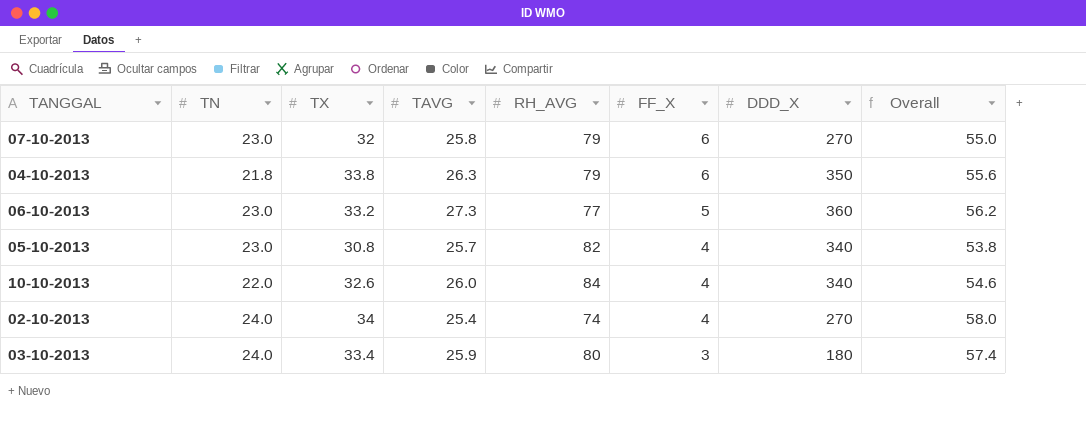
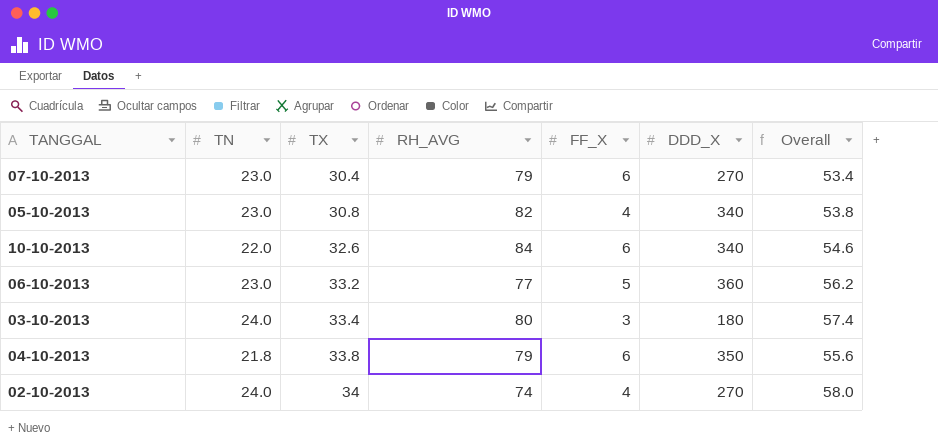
row order: FF_X descending -> TX ascending
column TAVG | position: 4 -> none
07-10-2013 | TX: 32 -> 30.4
07-10-2013 | Overall: 55.0 -> 53.4
10-10-2013 | FF_X: 4 -> 6

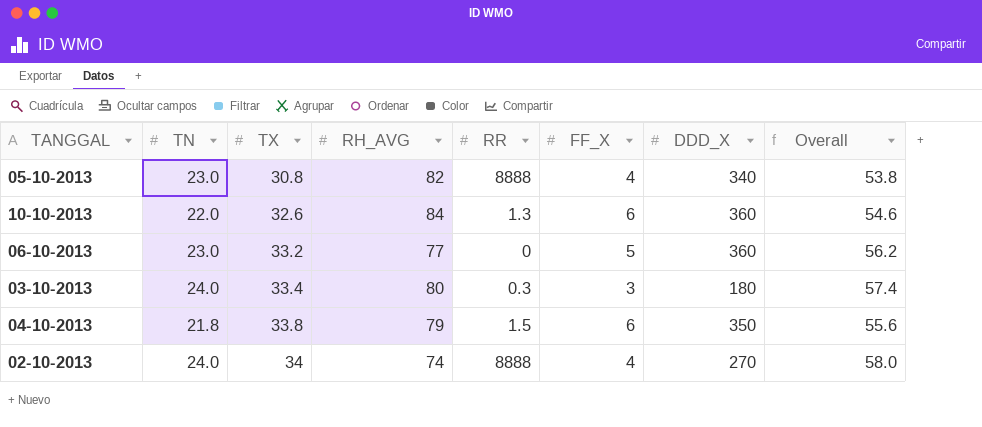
column RR | position: none -> 5
row 07-10-2013: 23.0 | 30.4 | 79 | 6 | 270 | 53.4 -> none
10-10-2013 | DDD_X: 340 -> 360

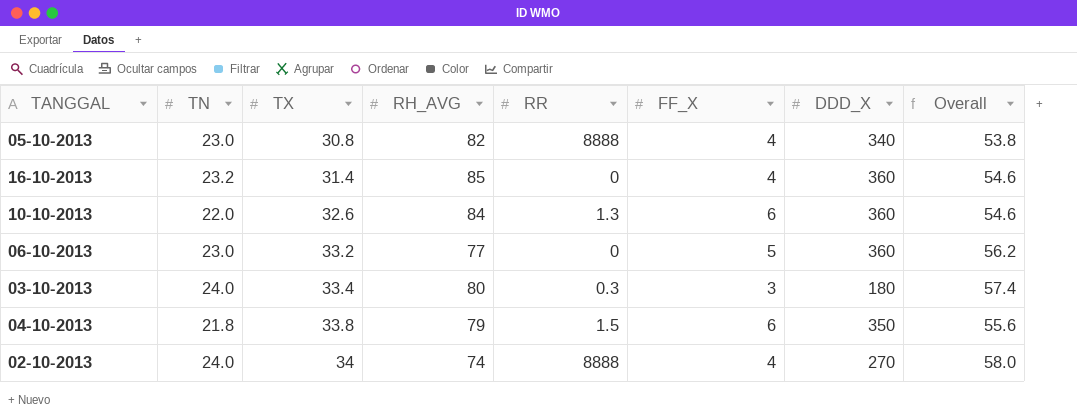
row 16-10-2013: none -> 23.2 | 31.4 | 85 | 0 | 4 | 360 | 54.6

